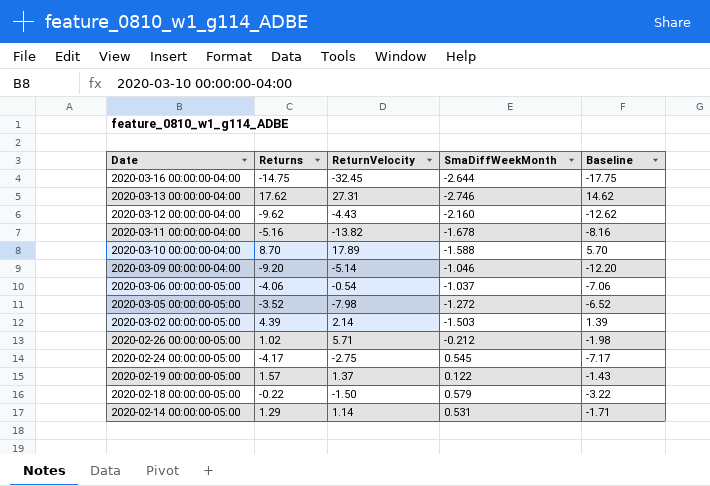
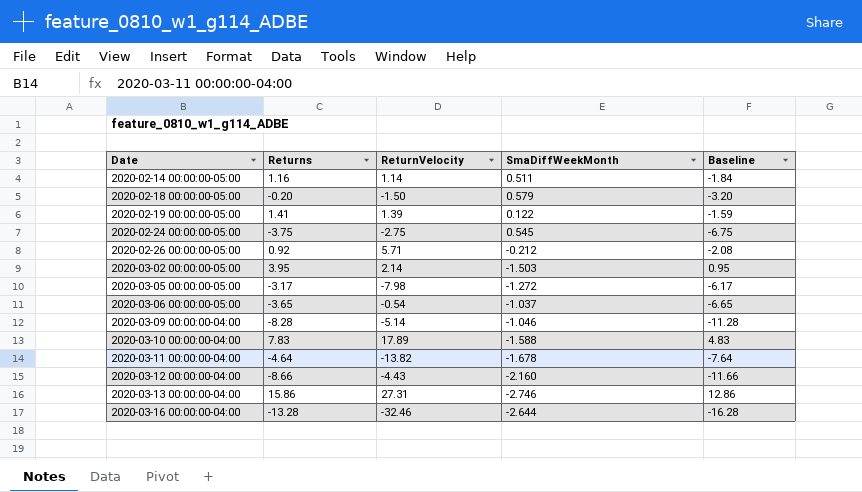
row order: Date descending -> Date ascending
2020-02-14 00:00:00-05:00 | Returns: 1.29 -> 1.16
2020-02-14 00:00:00-05:00 | SmaDiffWeekMonth: 0.531 -> 0.511
2020-02-14 00:00:00-05:00 | Baseline: -1.71 -> -1.84
2020-02-18 00:00:00-05:00 | Returns: -0.22 -> -0.20
2020-02-18 00:00:00-05:00 | Baseline: -3.22 -> -3.20
2020-02-19 00:00:00-05:00 | Returns: 1.57 -> 1.41
2020-02-19 00:00:00-05:00 | ReturnVelocity: 1.37 -> 1.39
2020-02-19 00:00:00-05:00 | Baseline: -1.43 -> -1.59
2020-02-24 00:00:00-05:00 | Returns: -4.17 -> -3.75
2020-02-24 00:00:00-05:00 | Baseline: -7.17 -> -6.75
2020-02-26 00:00:00-05:00 | Returns: 1.02 -> 0.92
2020-02-26 00:00:00-05:00 | Baseline: -1.98 -> -2.08
2020-03-02 00:00:00-05:00 | Returns: 4.39 -> 3.95
2020-03-02 00:00:00-05:00 | Baseline: 1.39 -> 0.95
2020-03-05 00:00:00-05:00 | Returns: -3.52 -> -3.17
2020-03-05 00:00:00-05:00 | Baseline: -6.52 -> -6.17
2020-03-06 00:00:00-05:00 | Returns: -4.06 -> -3.65
2020-03-06 00:00:00-05:00 | Baseline: -7.06 -> -6.65
2020-03-09 00:00:00-04:00 | Returns: -9.20 -> -8.28
2020-03-09 00:00:00-04:00 | Baseline: -12.20 -> -11.28
2020-03-10 00:00:00-04:00 | Returns: 8.70 -> 7.83
2020-03-10 00:00:00-04:00 | Baseline: 5.70 -> 4.83
2020-03-11 00:00:00-04:00 | Returns: -5.16 -> -4.64
2020-03-11 00:00:00-04:00 | Baseline: -8.16 -> -7.64
2020-03-12 00:00:00-04:00 | Returns: -9.62 -> -8.66
2020-03-12 00:00:00-04:00 | Baseline: -12.62 -> -11.66
2020-03-13 00:00:00-04:00 | Returns: 17.62 -> 15.86
2020-03-13 00:00:00-04:00 | Baseline: 14.62 -> 12.86
2020-03-16 00:00:00-04:00 | Returns: -14.75 -> -13.28
2020-03-16 00:00:00-04:00 | ReturnVelocity: -32.45 -> -32.46
2020-03-16 00:00:00-04:00 | Baseline: -17.75 -> -16.28

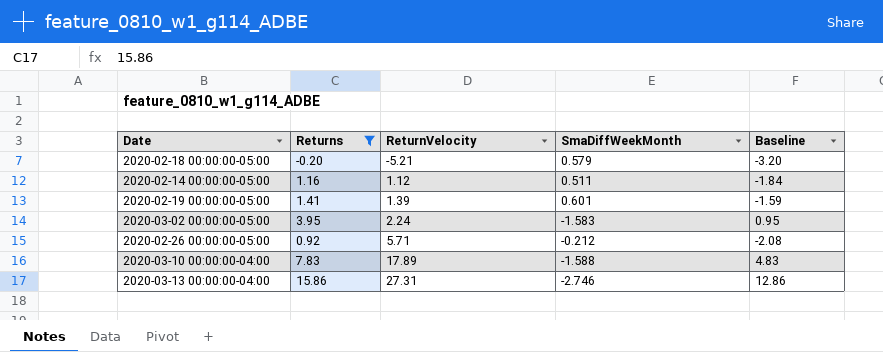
filter: none -> Returns >= -0.20
row order: Date ascending -> ReturnVelocity ascending
2020-02-18 00:00:00-05:00 | ReturnVelocity: -1.50 -> -5.21
2020-02-14 00:00:00-05:00 | ReturnVelocity: 1.14 -> 1.12
2020-02-19 00:00:00-05:00 | SmaDiffWeekMonth: 0.122 -> 0.601
2020-03-02 00:00:00-05:00 | ReturnVelocity: 2.14 -> 2.24
2020-03-02 00:00:00-05:00 | SmaDiffWeekMonth: -1.503 -> -1.583

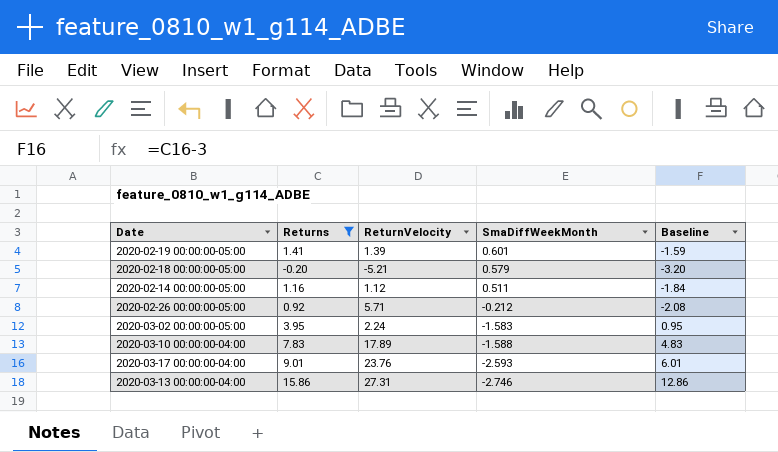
row order: ReturnVelocity ascending -> SmaDiffWeekMonth descending
row 2020-03-17 00:00:00-04:00: none -> 9.01 | 23.76 | -2.593 | 6.01

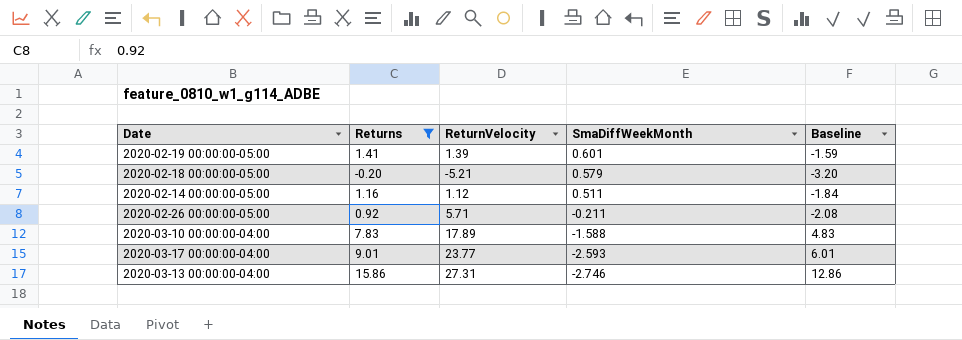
row 2020-03-02 00:00:00-05:00: 3.95 | 2.24 | -1.583 | 0.95 -> none
2020-02-26 00:00:00-05:00 | SmaDiffWeekMonth: -0.212 -> -0.211
2020-03-17 00:00:00-04:00 | ReturnVelocity: 23.76 -> 23.77

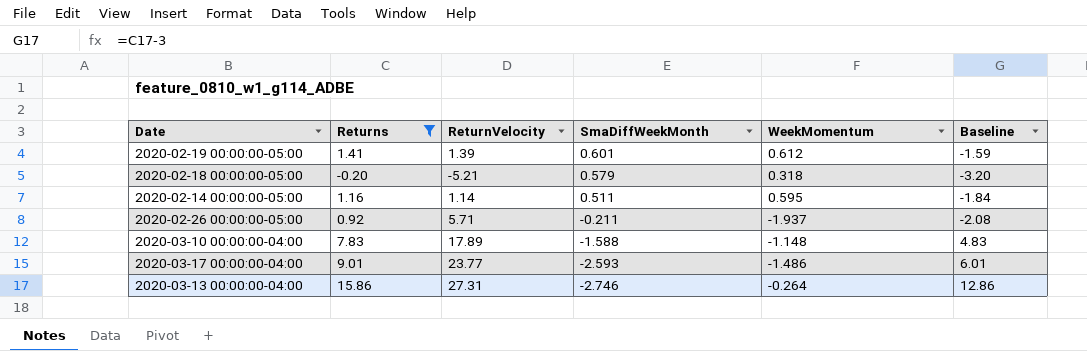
column WeekMomentum | position: none -> 5
2020-02-14 00:00:00-05:00 | ReturnVelocity: 1.12 -> 1.14

